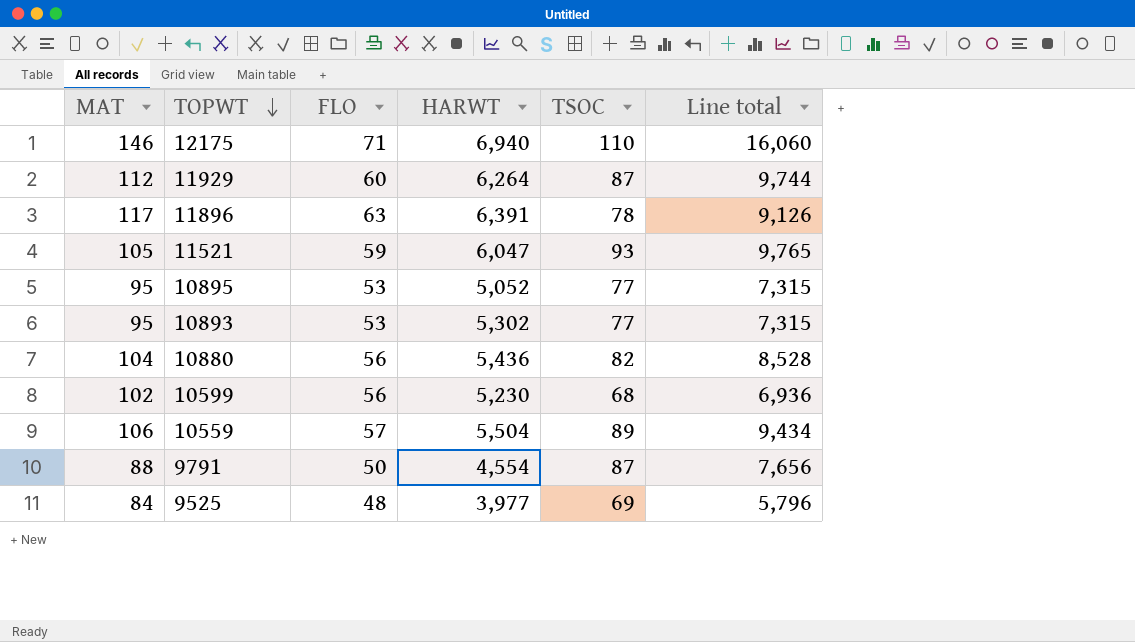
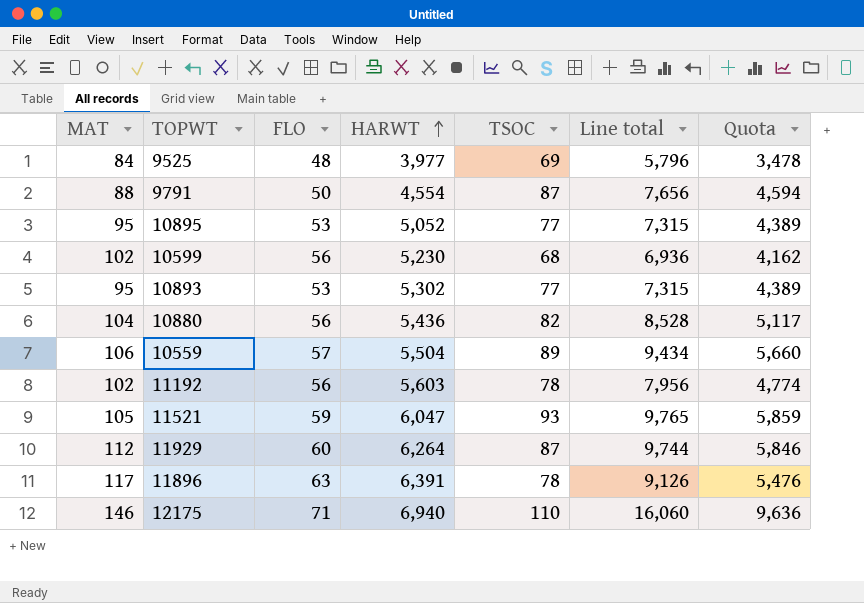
row order: TOPWT descending -> HARWT ascending
column Quota | formula: none -> [Line total] * 0.6
row 11192: none -> 102 | 56 | 5,603 | 78 | 7,956 | 4,774

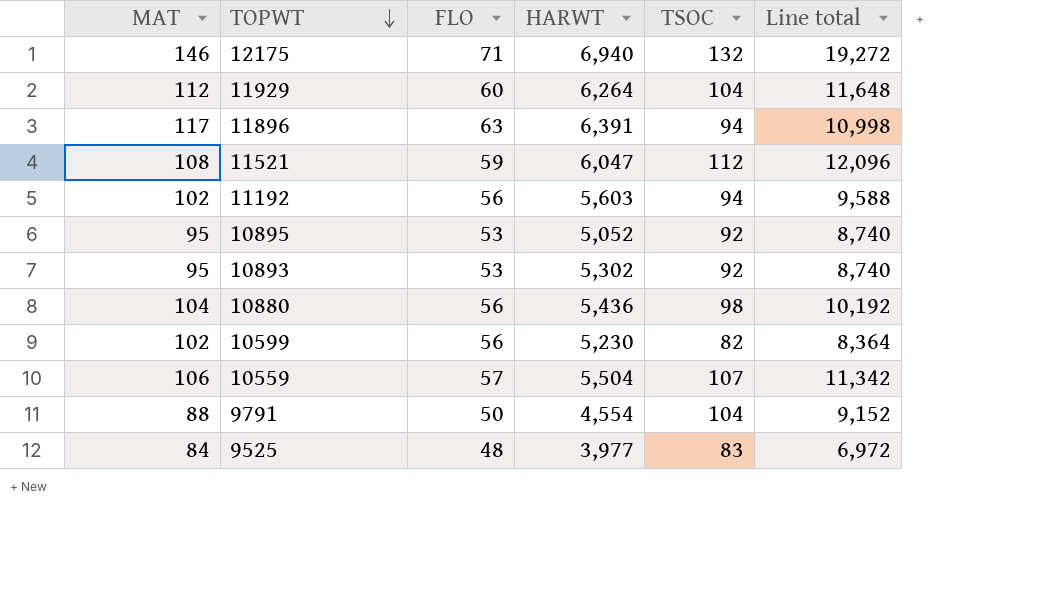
row order: HARWT ascending -> TOPWT descending
column Quota | formula: [Line total] * 0.6 -> none
12175 | TSOC: 110 -> 132
12175 | Line total: 16,060 -> 19,272
11929 | TSOC: 87 -> 104
11929 | Line total: 9,744 -> 11,648
11896 | TSOC: 78 -> 94
11896 | Line total: 9,126 -> 10,998
11521 | MAT: 105 -> 108
11521 | TSOC: 93 -> 112
11521 | Line total: 9,765 -> 12,096
11192 | TSOC: 78 -> 94
11192 | Line total: 7,956 -> 9,588
10895 | TSOC: 77 -> 92
10895 | Line total: 7,315 -> 8,740
10893 | TSOC: 77 -> 92
10893 | Line total: 7,315 -> 8,740
10880 | TSOC: 82 -> 98
10880 | Line total: 8,528 -> 10,192
10599 | TSOC: 68 -> 82
10599 | Line total: 6,936 -> 8,364
10559 | TSOC: 89 -> 107
10559 | Line total: 9,434 -> 11,342
9791 | TSOC: 87 -> 104
9791 | Line total: 7,656 -> 9,152
9525 | TSOC: 69 -> 83
9525 | Line total: 5,796 -> 6,972

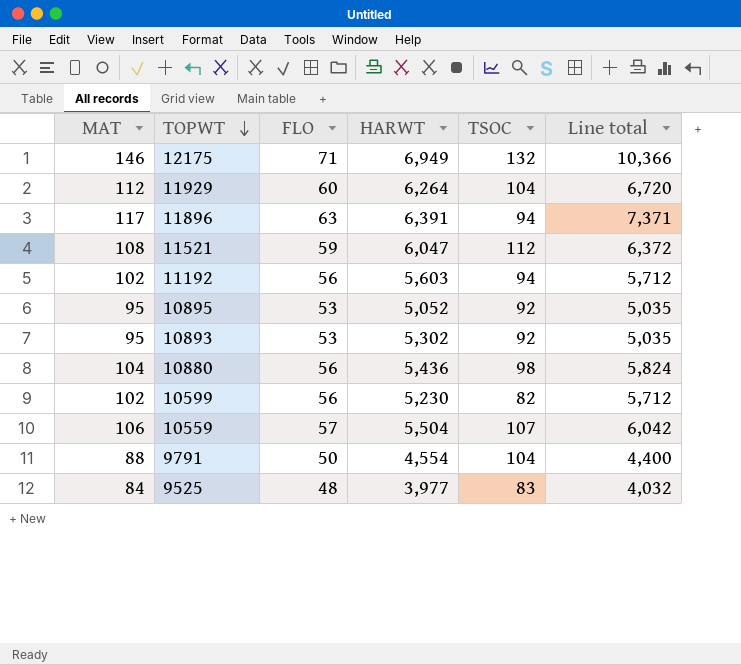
column Line total | formula: [MAT] * [TSOC] -> [MAT] * [FLO]
12175 | HARWT: 6,940 -> 6,949

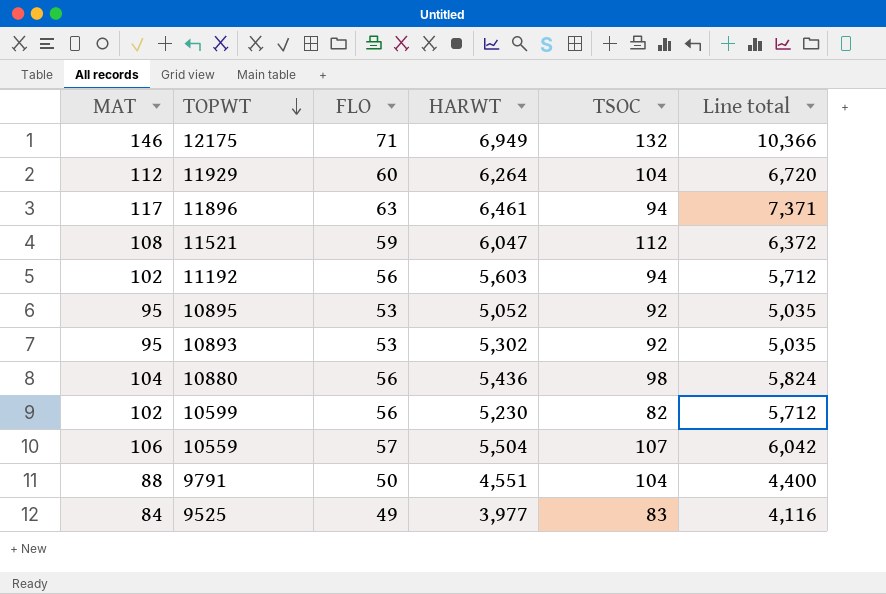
11896 | HARWT: 6,391 -> 6,461
9791 | HARWT: 4,554 -> 4,551
9525 | FLO: 48 -> 49
9525 | Line total: 4,032 -> 4,116

